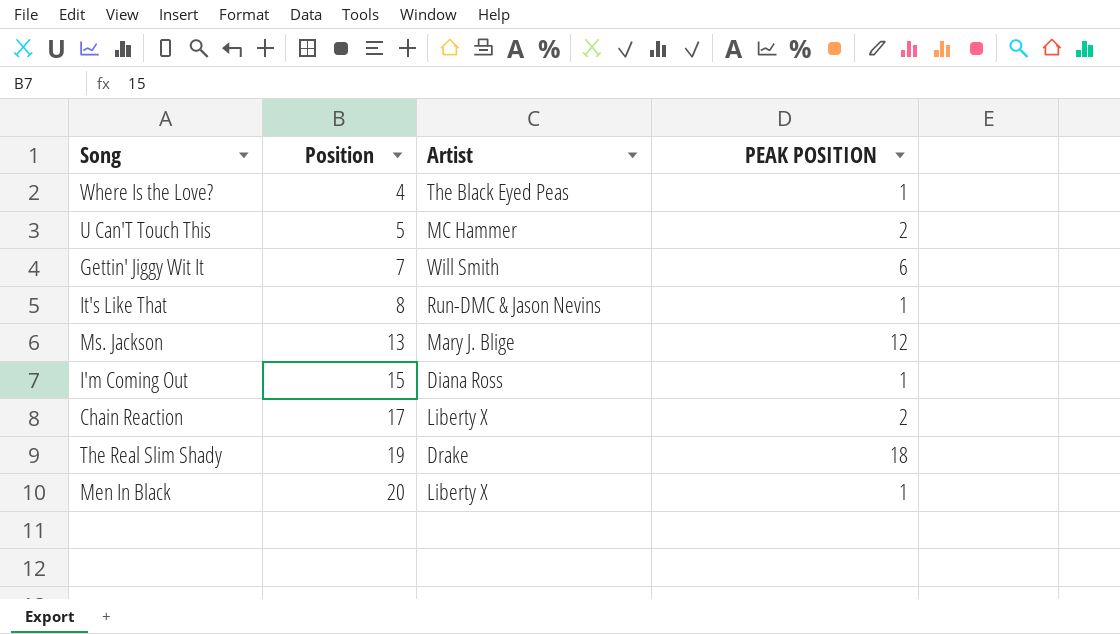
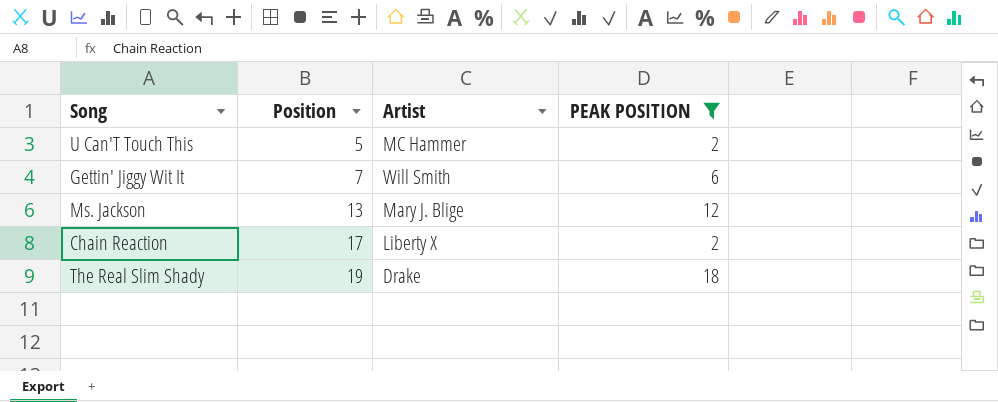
filter: none -> PEAK POSITION != 1

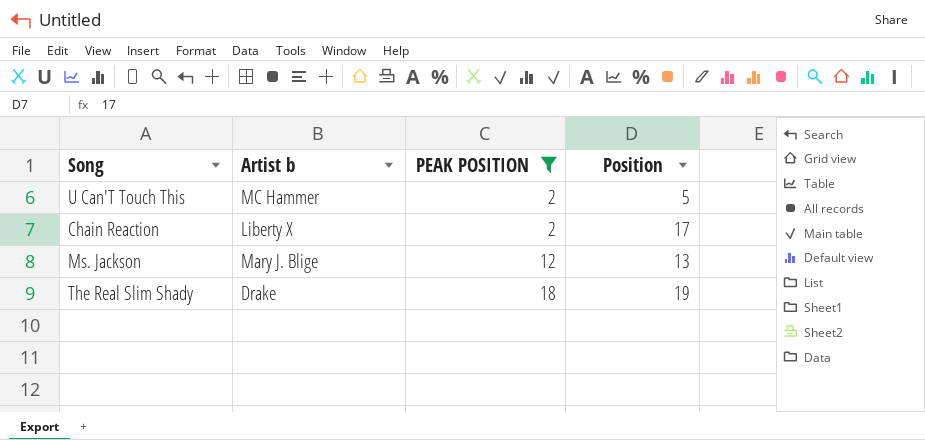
row order: Position ascending -> PEAK POSITION ascending
column name: Artist -> Artist b
column Position | position: 2 -> 4
row Gettin' Jiggy Wit It: 7 | Will Smith | 6 -> none

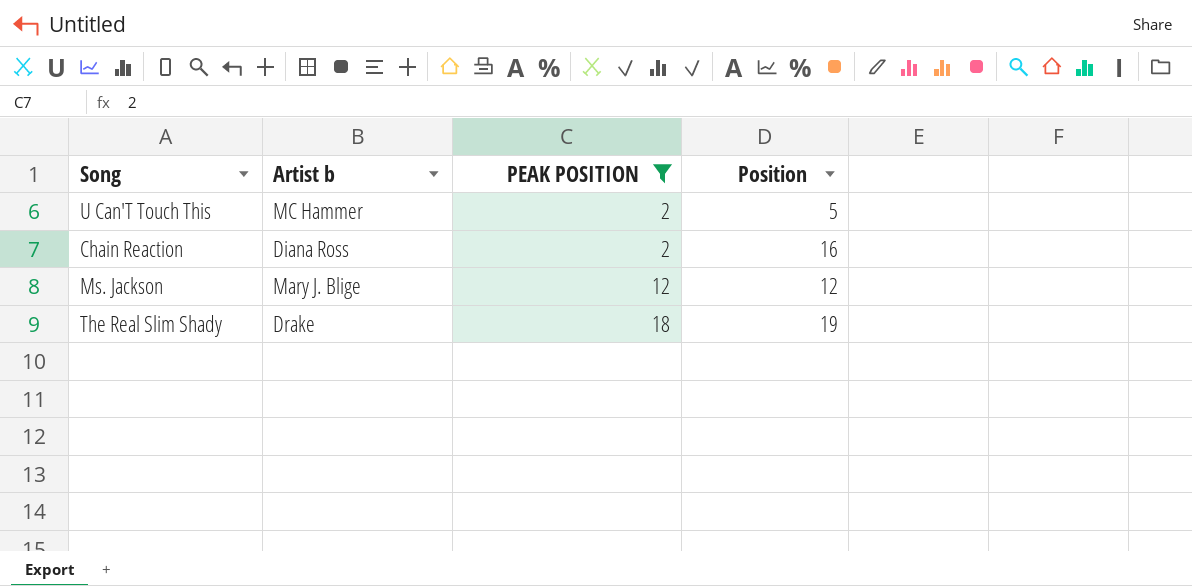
Chain Reaction | Artist b: Liberty X -> Diana Ross
Chain Reaction | Position: 17 -> 16
Ms. Jackson | Position: 13 -> 12

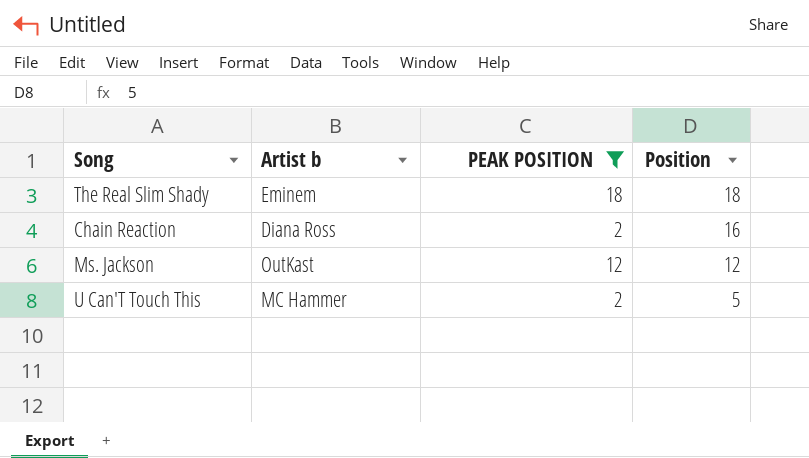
row order: PEAK POSITION ascending -> Position descending
The Real Slim Shady | Artist b: Drake -> Eminem
The Real Slim Shady | Position: 19 -> 18
Ms. Jackson | Artist b: Mary J. Blige -> OutKast

